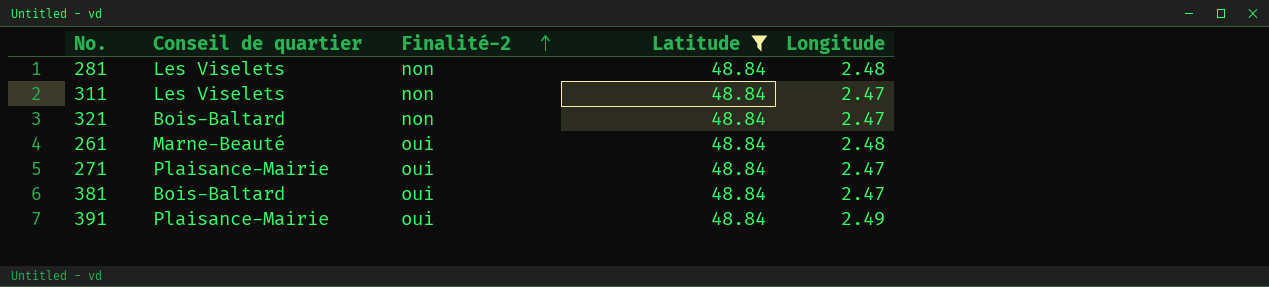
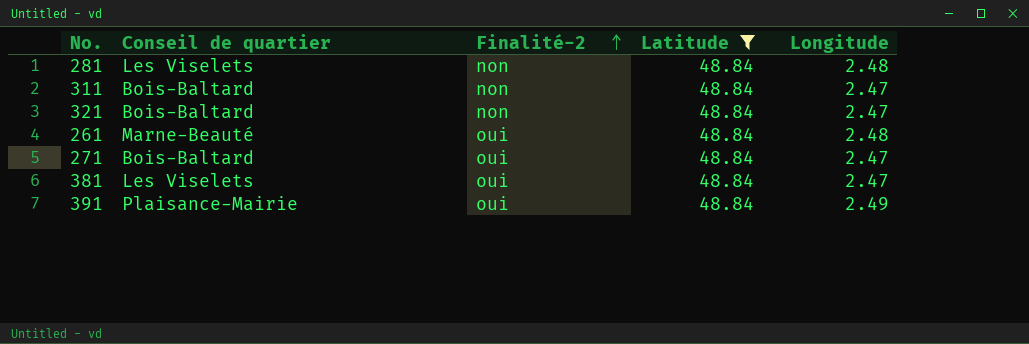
311 | Conseil de quartier: Les Viselets -> Bois-Baltard
271 | Conseil de quartier: Plaisance-Mairie -> Bois-Baltard
381 | Conseil de quartier: Bois-Baltard -> Les Viselets

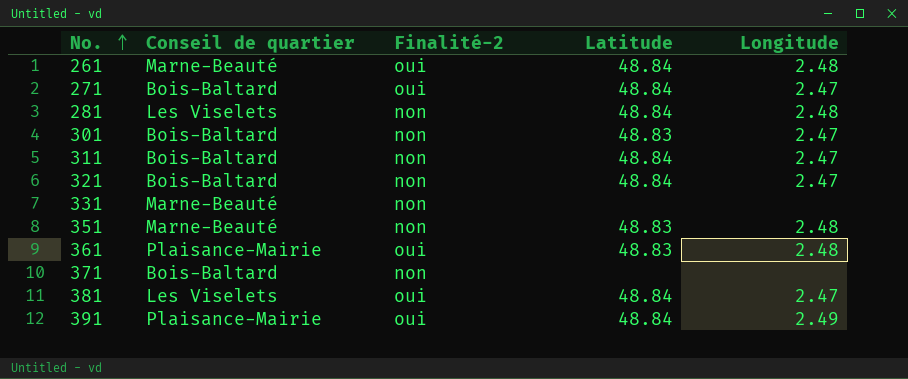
filter: Latitude = 48.84 -> none
row order: Finalité-2 ascending -> No. ascending

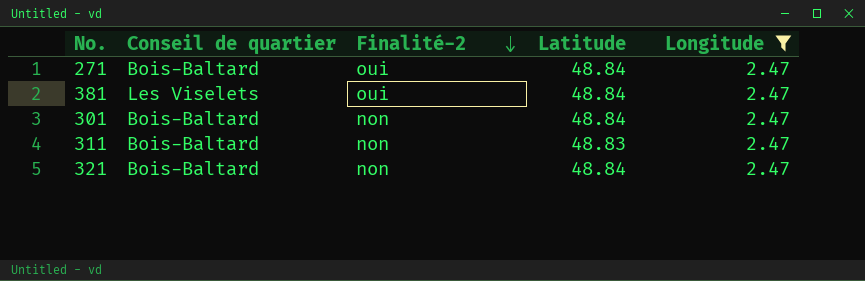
filter: none -> Longitude = 2.47
row order: No. ascending -> Finalité-2 descending
301 | Latitude: 48.83 -> 48.84
311 | Latitude: 48.84 -> 48.83

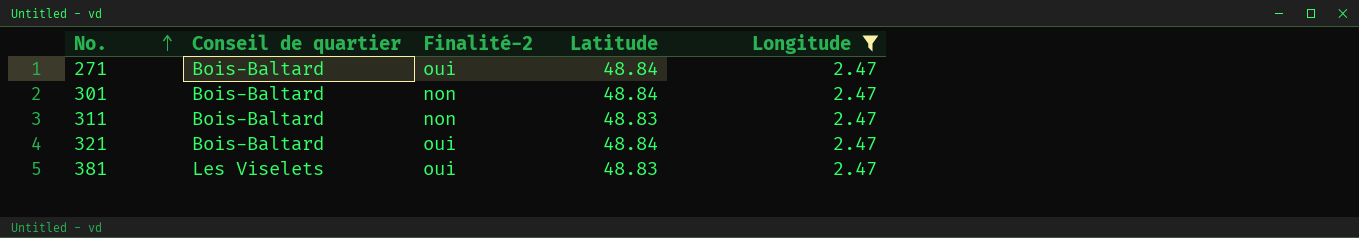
row order: Finalité-2 descending -> No. ascending
321 | Finalité-2: non -> oui
381 | Latitude: 48.84 -> 48.83

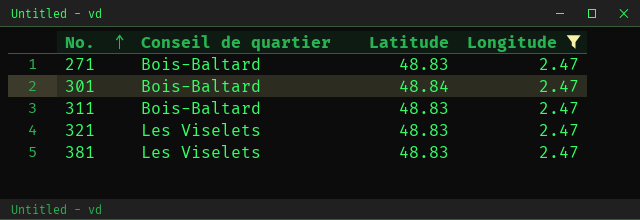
column Finalité-2 | position: 3 -> none
271 | Latitude: 48.84 -> 48.83
321 | Conseil de quartier: Bois-Baltard -> Les Viselets
321 | Latitude: 48.84 -> 48.83

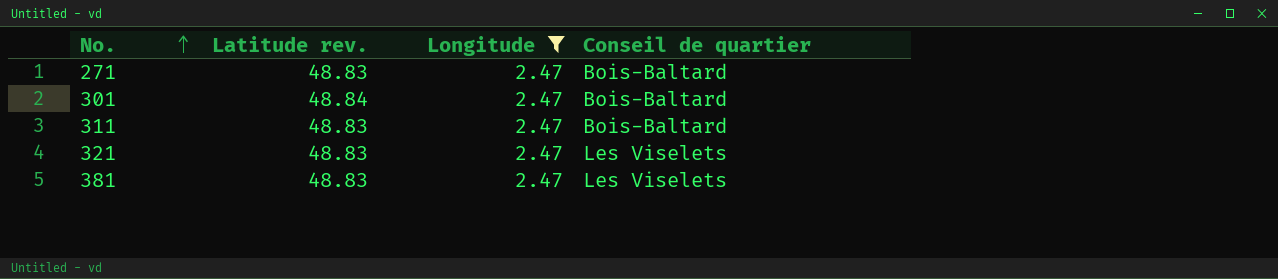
column name: Latitude -> Latitude rev.
column Conseil de quartier | position: 2 -> 4

